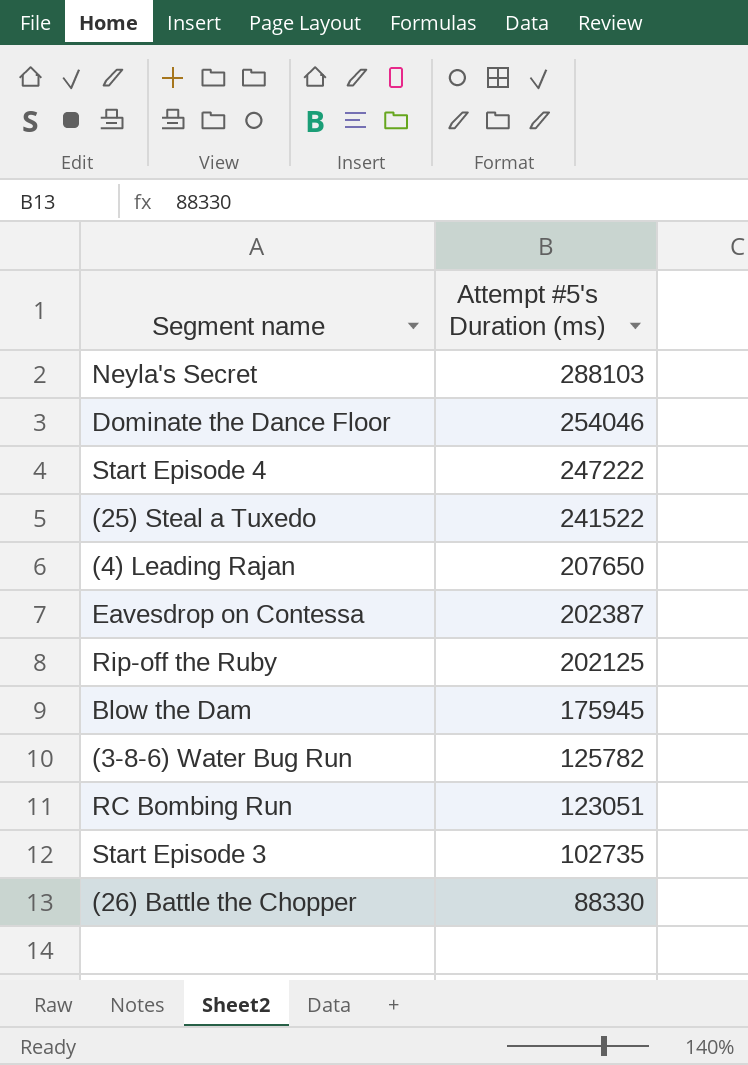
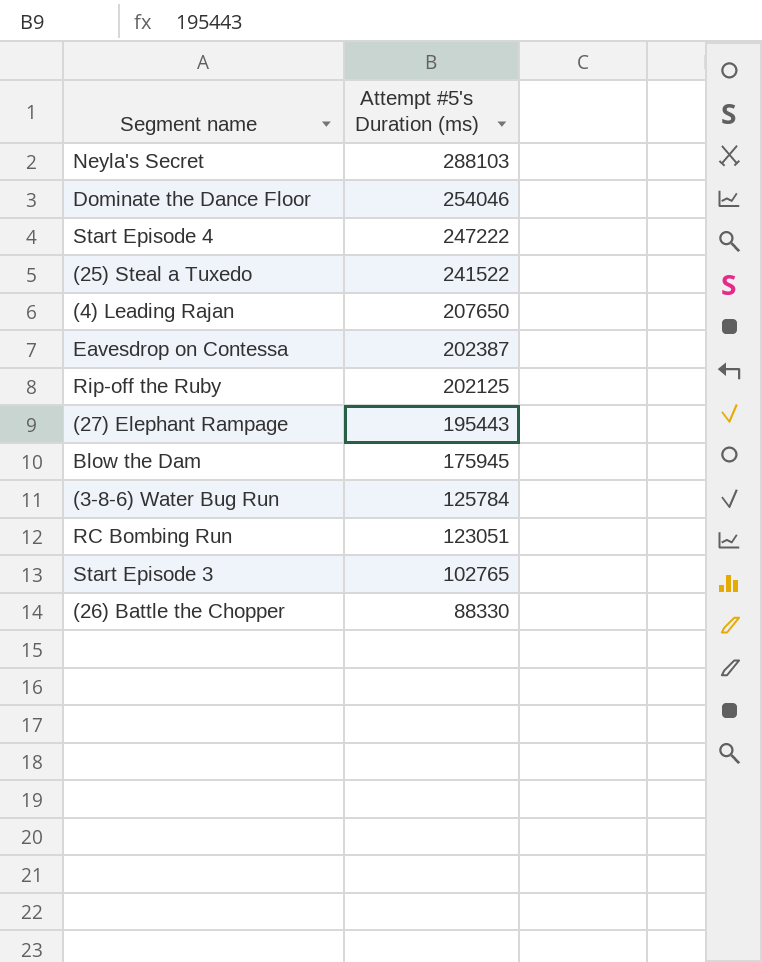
row (27) Elephant Rampage: none -> 195443
(3-8-6) Water Bug Run | Attempt #5's Duration (ms): 125782 -> 125784
Start Episode 3 | Attempt #5's Duration (ms): 102735 -> 102765

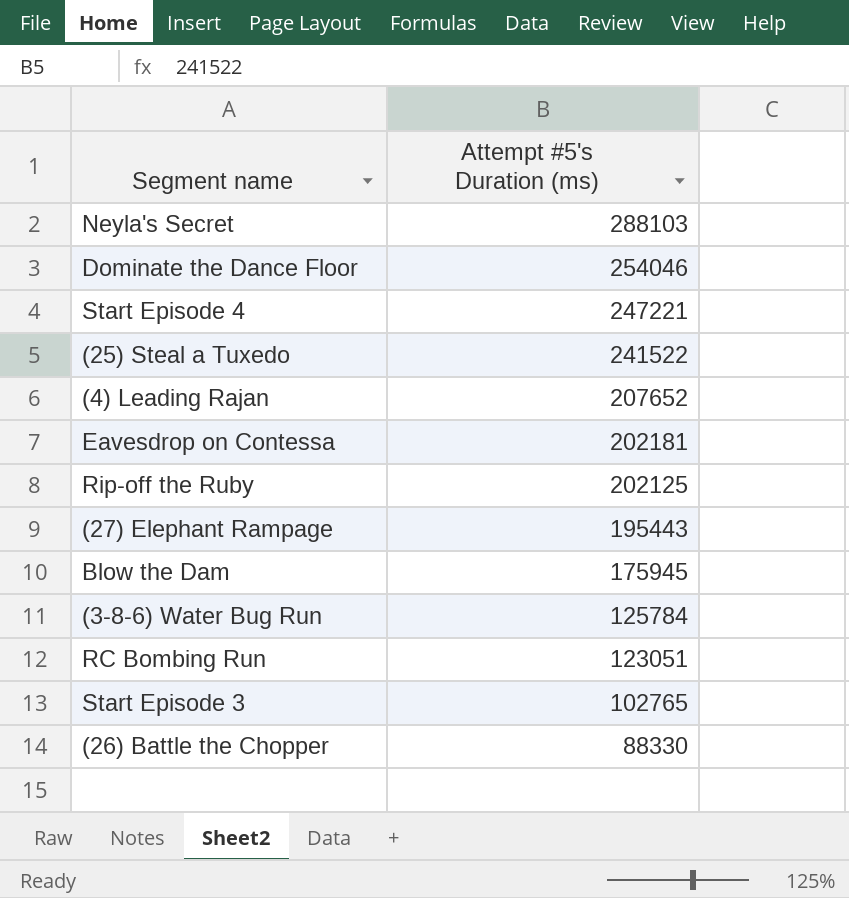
Start Episode 4 | Attempt #5's Duration (ms): 247222 -> 247221
(4) Leading Rajan | Attempt #5's Duration (ms): 207650 -> 207652
Eavesdrop on Contessa | Attempt #5's Duration (ms): 202387 -> 202181

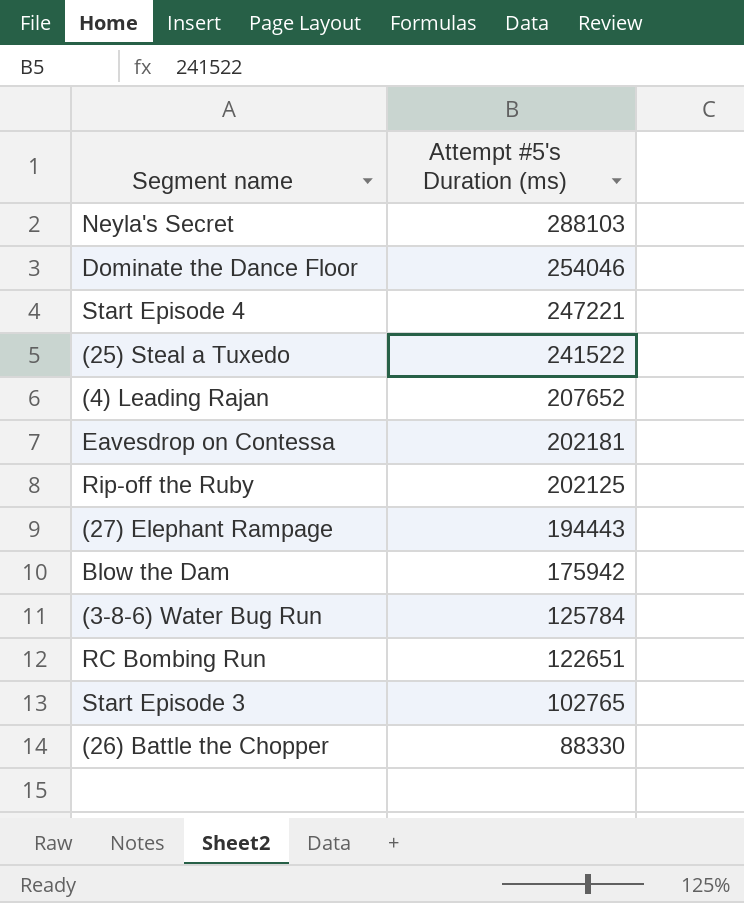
(27) Elephant Rampage | Attempt #5's Duration (ms): 195443 -> 194443
Blow the Dam | Attempt #5's Duration (ms): 175945 -> 175942
RC Bombing Run | Attempt #5's Duration (ms): 123051 -> 122651

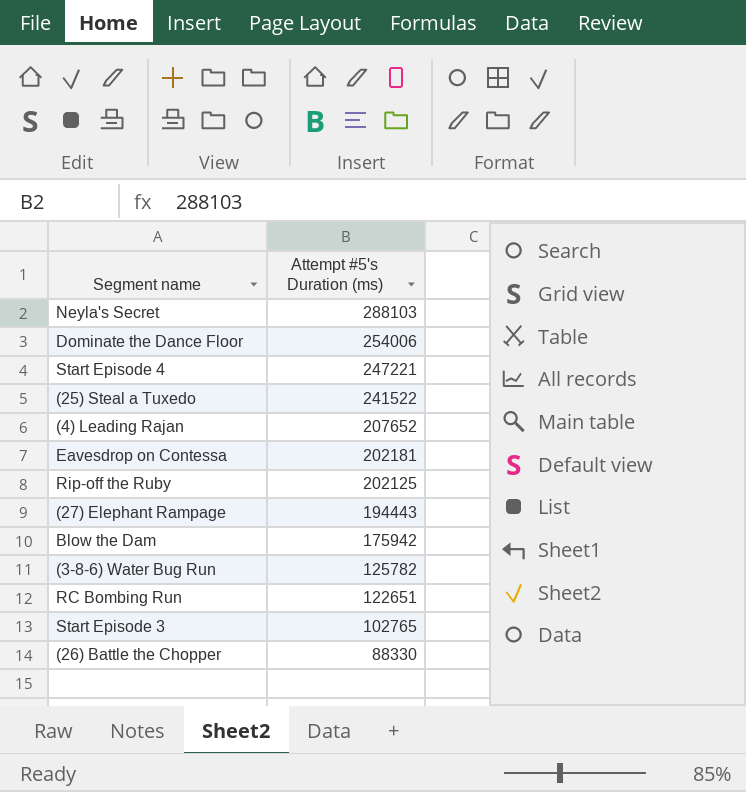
Dominate the Dance Floor | Attempt #5's Duration (ms): 254046 -> 254006
(3-8-6) Water Bug Run | Attempt #5's Duration (ms): 125784 -> 125782

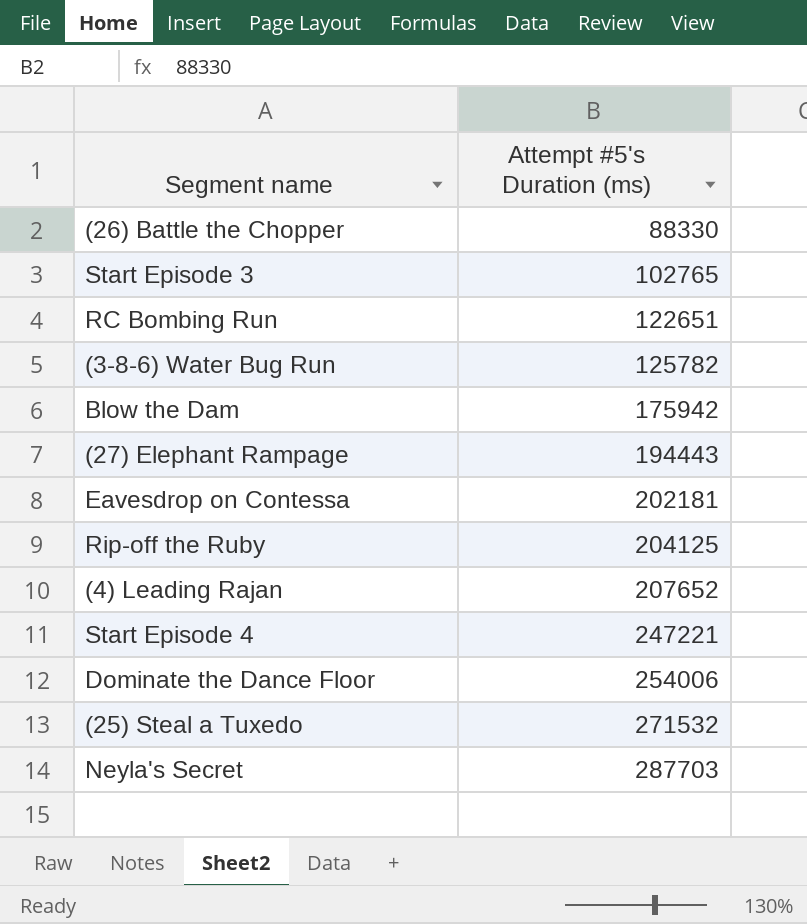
row order: Attempt #5's Duration (ms) descending -> Attempt #5's Duration (ms) ascending
Rip-off the Ruby | Attempt #5's Duration (ms): 202125 -> 204125
(25) Steal a Tuxedo | Attempt #5's Duration (ms): 241522 -> 271532
Neyla's Secret | Attempt #5's Duration (ms): 288103 -> 287703

